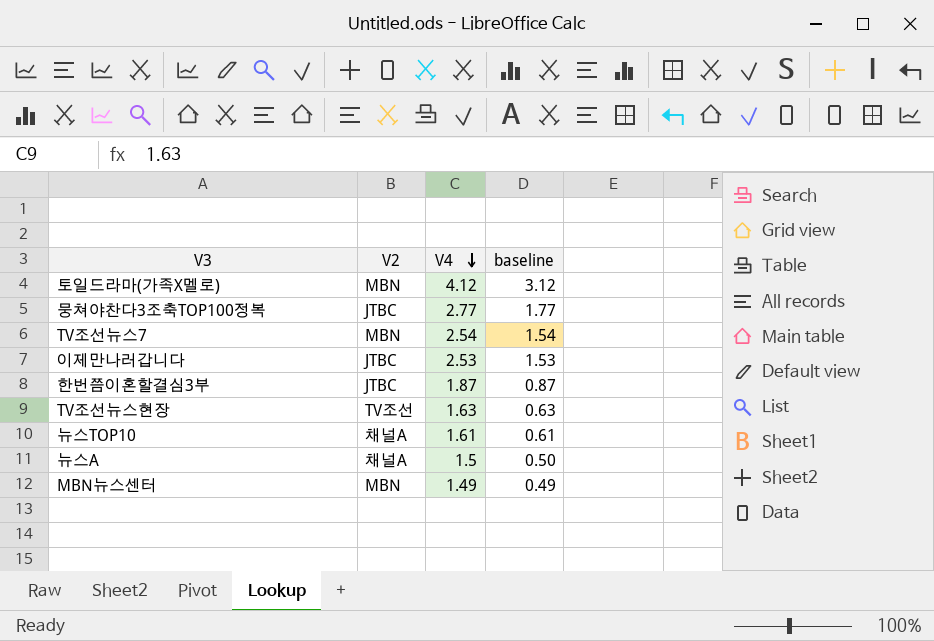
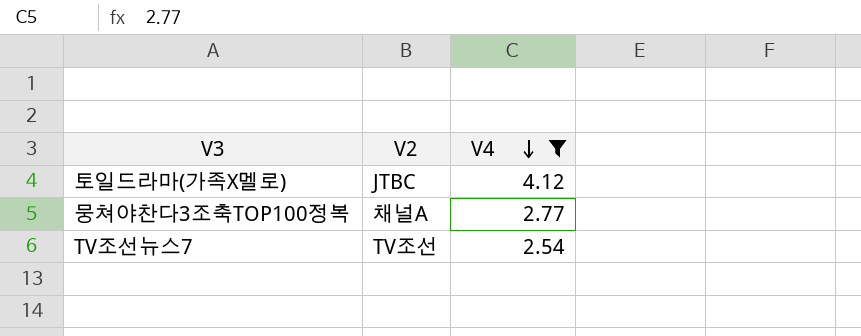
filter: none -> V4 >= 2.54
column baseline | formula: [V4] - 1 -> none
토일드라마(가족X멜로) | V2: MBN -> JTBC
뭉쳐야찬다3조축TOP100정복 | V2: JTBC -> 채널A
TV조선뉴스7 | V2: MBN -> TV조선

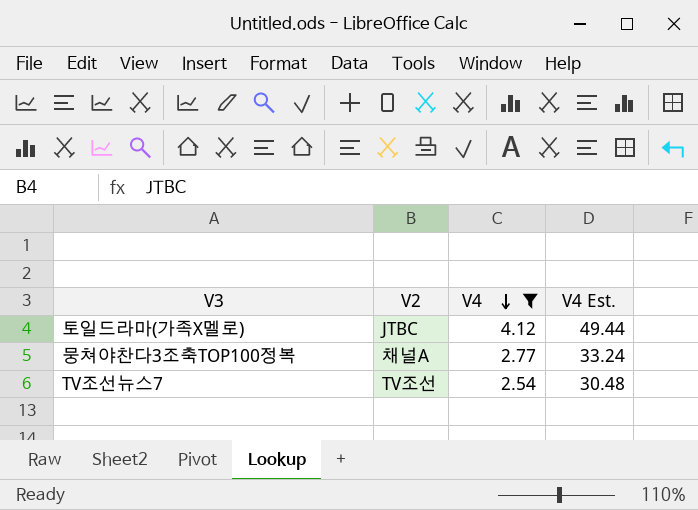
column V4 Est. | formula: none -> [V4] * 12

